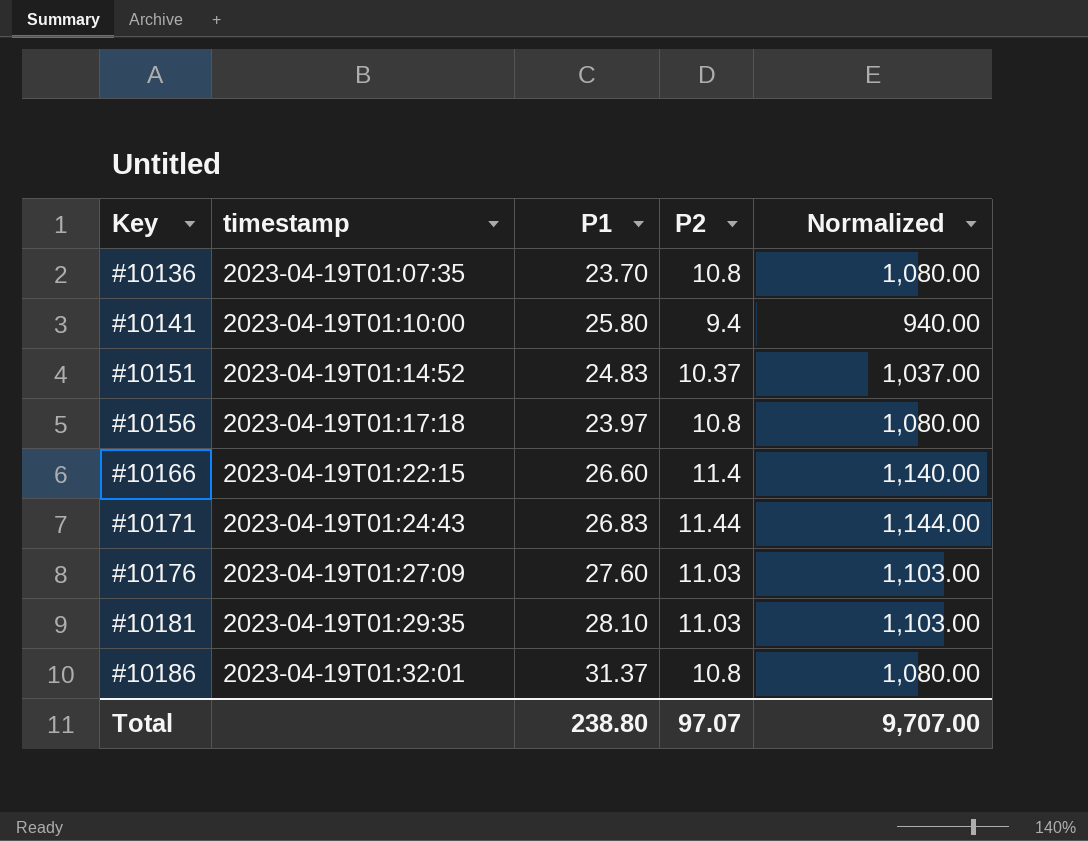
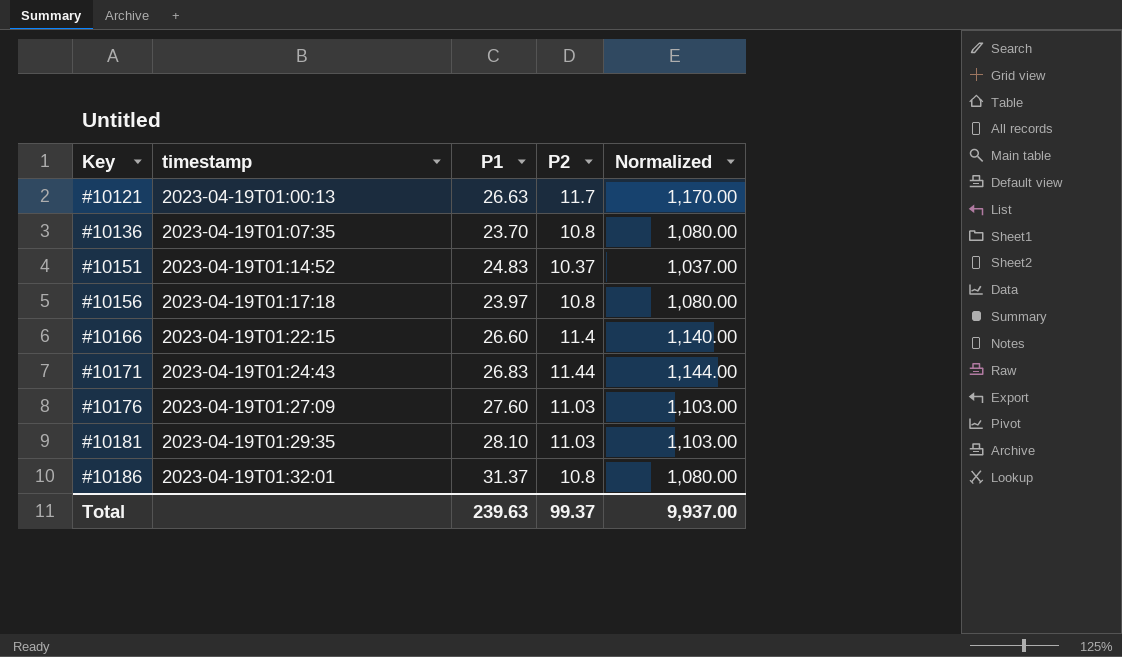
row #10141: 2023-04-19T01:10:00 | 25.80 | 9.4 | 940.00 -> none
row #10121: none -> 2023-04-19T01:00:13 | 26.63 | 11.7 | 1,170.00
Total | P1: 238.80 -> 239.63
Total | P2: 97.07 -> 99.37
Total | Normalized: 9,707.00 -> 9,937.00

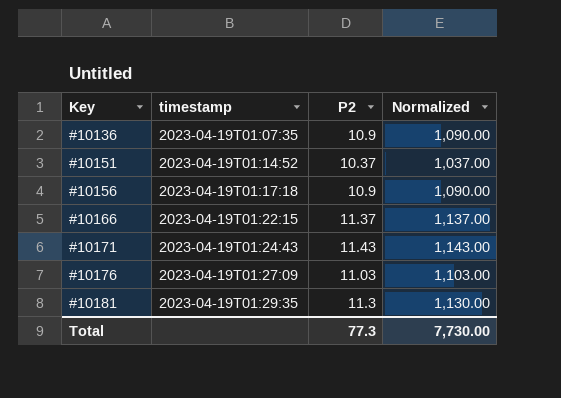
column P1 | position: 3 -> none
row #10121: 2023-04-19T01:00:13 | 26.63 | 11.7 | 1,170.00 -> none
row #10186: 2023-04-19T01:32:01 | 31.37 | 10.8 | 1,080.00 -> none
#10136 | P2: 10.8 -> 10.9
#10136 | Normalized: 1,080.00 -> 1,090.00
#10156 | P2: 10.8 -> 10.9
#10156 | Normalized: 1,080.00 -> 1,090.00
#10166 | P2: 11.4 -> 11.37
#10166 | Normalized: 1,140.00 -> 1,137.00
#10171 | P2: 11.44 -> 11.43
#10171 | Normalized: 1,144.00 -> 1,143.00
#10181 | P2: 11.03 -> 11.3
#10181 | Normalized: 1,103.00 -> 1,130.00
Total | P2: 99.37 -> 77.3
Total | Normalized: 9,937.00 -> 7,730.00

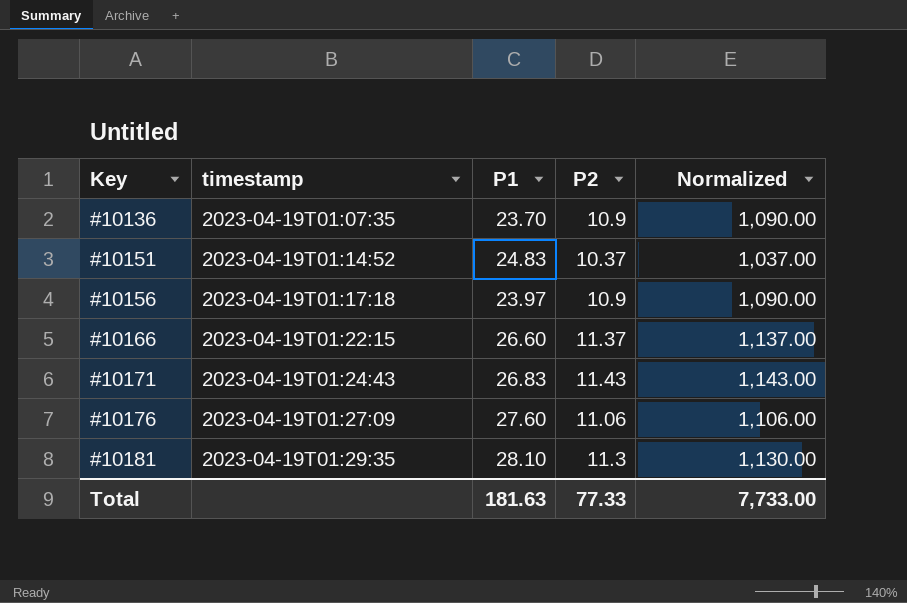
column P1 | position: none -> 3
#10176 | P2: 11.03 -> 11.06
#10176 | Normalized: 1,103.00 -> 1,106.00
Total | P2: 77.3 -> 77.33
Total | Normalized: 7,730.00 -> 7,733.00

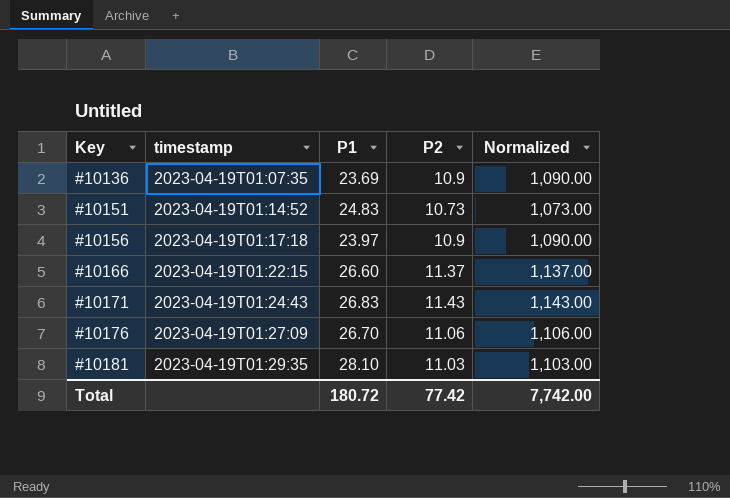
#10136 | P1: 23.70 -> 23.69
#10151 | P2: 10.37 -> 10.73
#10151 | Normalized: 1,037.00 -> 1,073.00
#10176 | P1: 27.60 -> 26.70
#10181 | P2: 11.3 -> 11.03
#10181 | Normalized: 1,130.00 -> 1,103.00
Total | P1: 181.63 -> 180.72
Total | P2: 77.33 -> 77.42
Total | Normalized: 7,733.00 -> 7,742.00

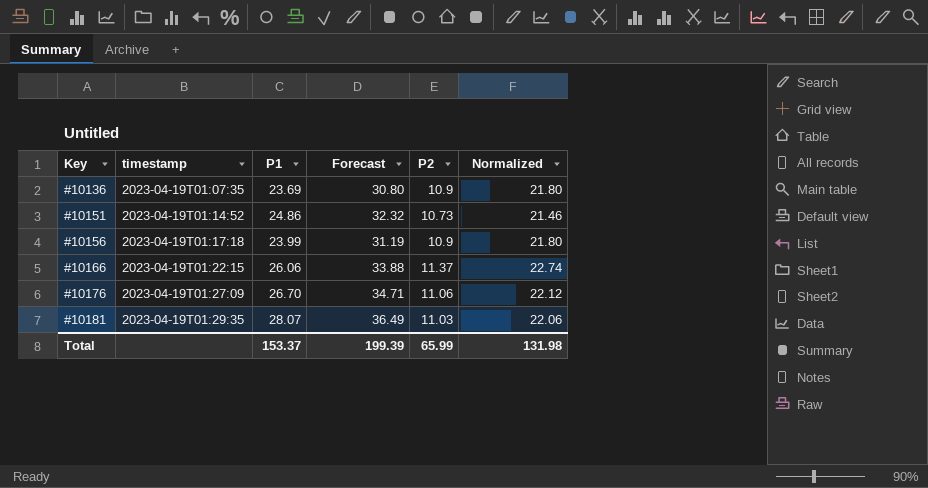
column Forecast | formula: none -> [P1] * 1.3
column Normalized | formula: [P2] * 100 -> [P2] * 2
row #10171: 2023-04-19T01:24:43 | 26.83 | 11.43 | 1,143.00 -> none
#10151 | P1: 24.83 -> 24.86
#10156 | P1: 23.97 -> 23.99
#10166 | P1: 26.60 -> 26.06
#10181 | P1: 28.10 -> 28.07
Total | P1: 180.72 -> 153.37
Total | P2: 77.42 -> 65.99
Total | Normalized: 7,742.00 -> 131.98

